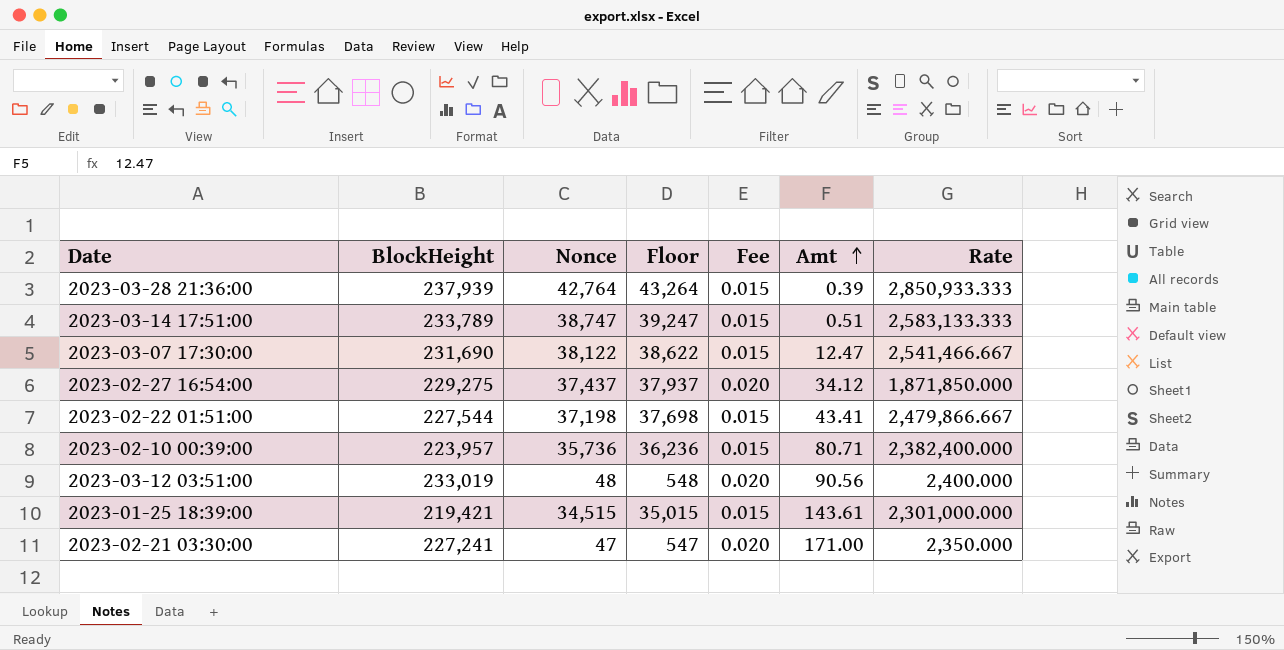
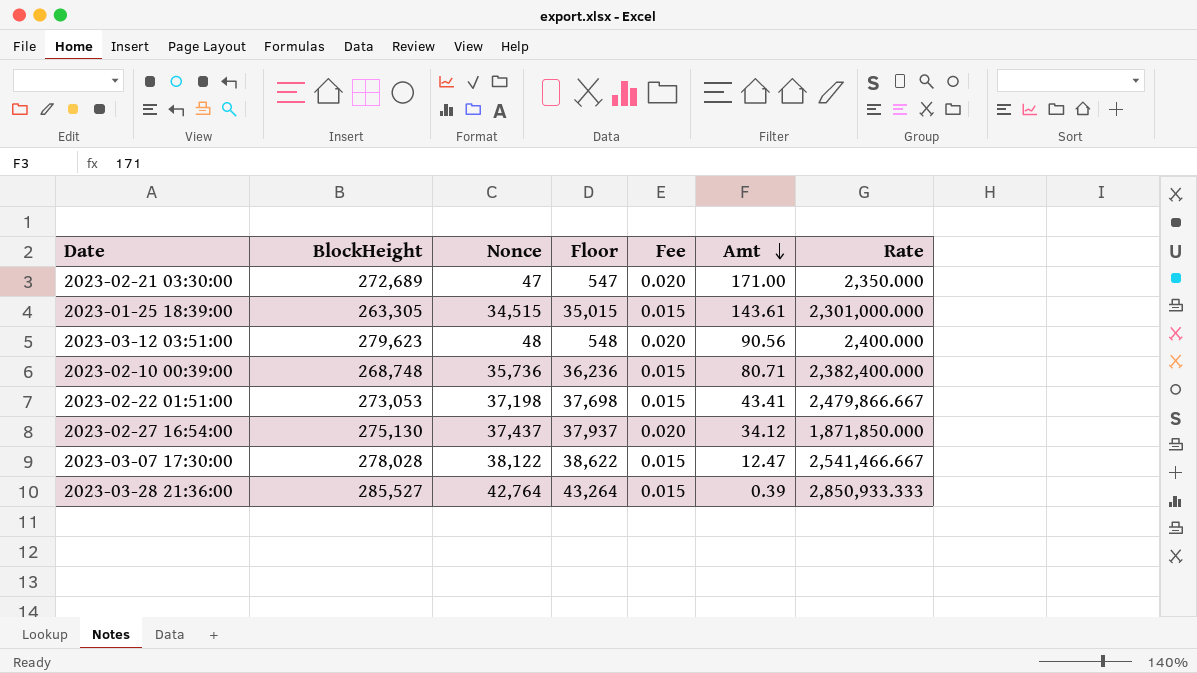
row order: Amt ascending -> Amt descending
row 2023-03-14 17:51:00: 233,789 | 38,747 | 39,247 | 0.015 | 0.51 | 2,583,133.333 -> none
2023-02-21 03:30:00 | BlockHeight: 227,241 -> 272,689
2023-01-25 18:39:00 | BlockHeight: 219,421 -> 263,305
2023-03-12 03:51:00 | BlockHeight: 233,019 -> 279,623
2023-02-10 00:39:00 | BlockHeight: 223,957 -> 268,748
2023-02-22 01:51:00 | BlockHeight: 227,544 -> 273,053
2023-02-27 16:54:00 | BlockHeight: 229,275 -> 275,130
2023-03-07 17:30:00 | BlockHeight: 231,690 -> 278,028
2023-03-28 21:36:00 | BlockHeight: 237,939 -> 285,527

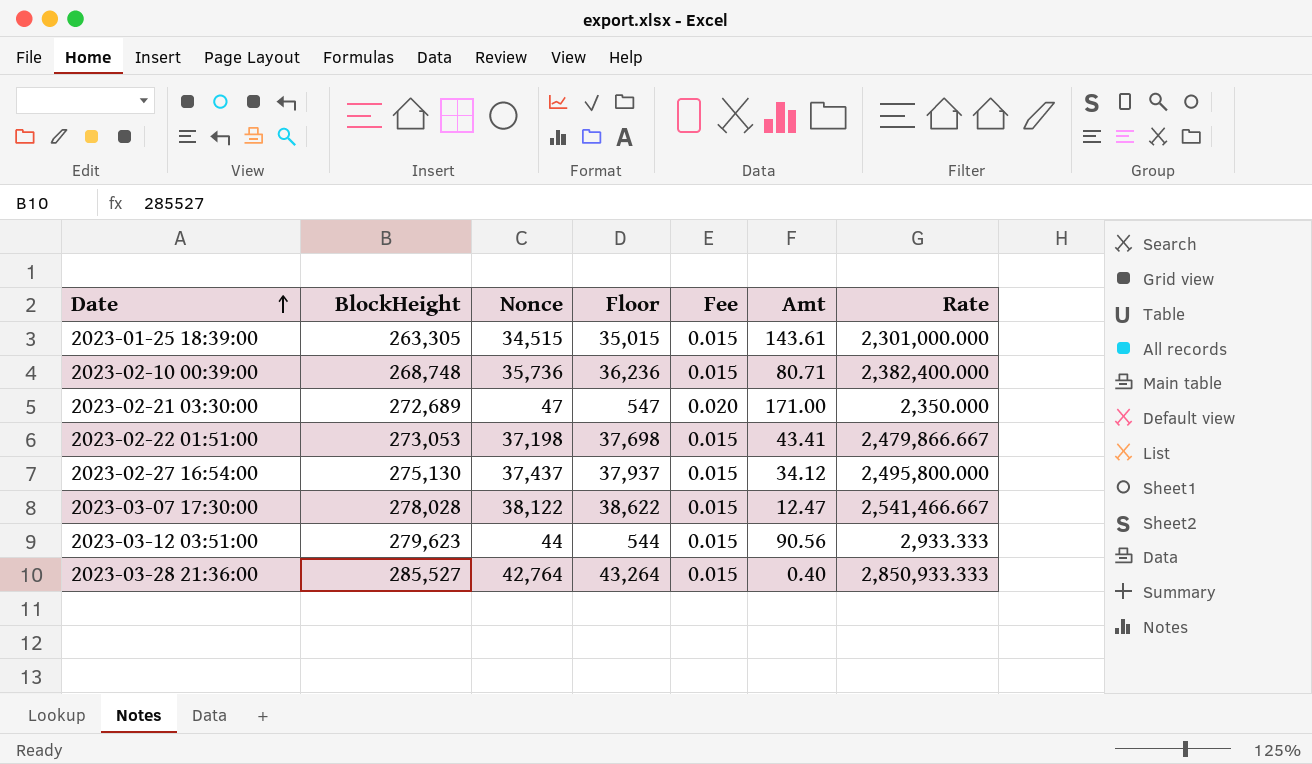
row order: Amt descending -> Date ascending
2023-02-27 16:54:00 | Fee: 0.020 -> 0.015
2023-02-27 16:54:00 | Rate: 1,871,850.000 -> 2,495,800.000
2023-03-12 03:51:00 | Nonce: 48 -> 44
2023-03-12 03:51:00 | Floor: 548 -> 544
2023-03-12 03:51:00 | Fee: 0.020 -> 0.015
2023-03-12 03:51:00 | Rate: 2,400.000 -> 2,933.333
2023-03-28 21:36:00 | Amt: 0.39 -> 0.40

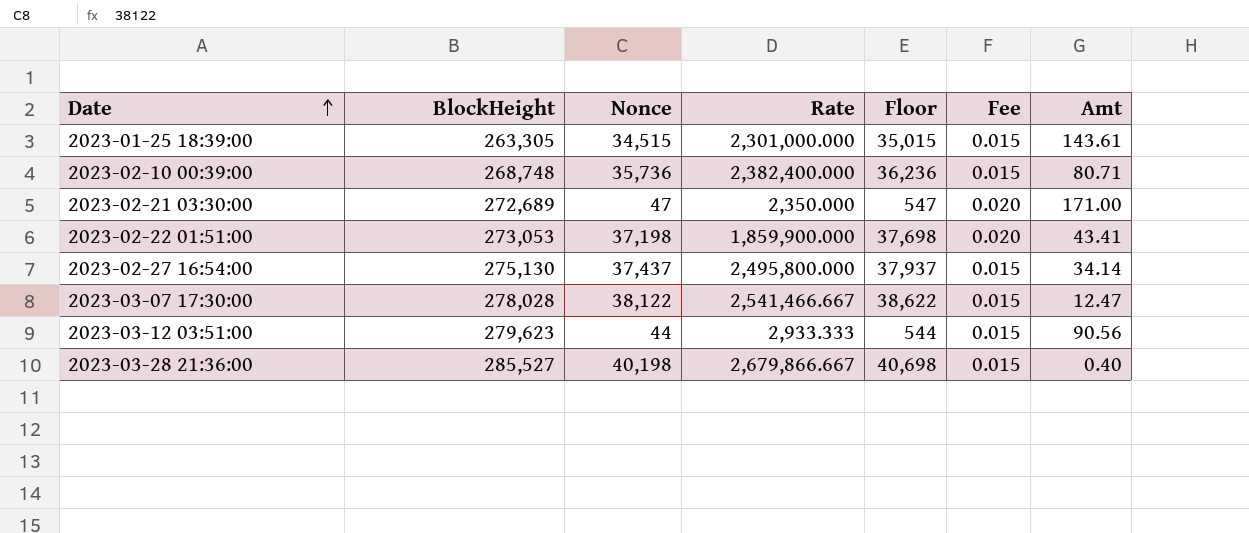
column Rate | position: 7 -> 4
2023-02-22 01:51:00 | Rate: 2,479,866.667 -> 1,859,900.000
2023-02-22 01:51:00 | Fee: 0.015 -> 0.020
2023-02-27 16:54:00 | Amt: 34.12 -> 34.14
2023-03-28 21:36:00 | Nonce: 42,764 -> 40,198
2023-03-28 21:36:00 | Rate: 2,850,933.333 -> 2,679,866.667
2023-03-28 21:36:00 | Floor: 43,264 -> 40,698

